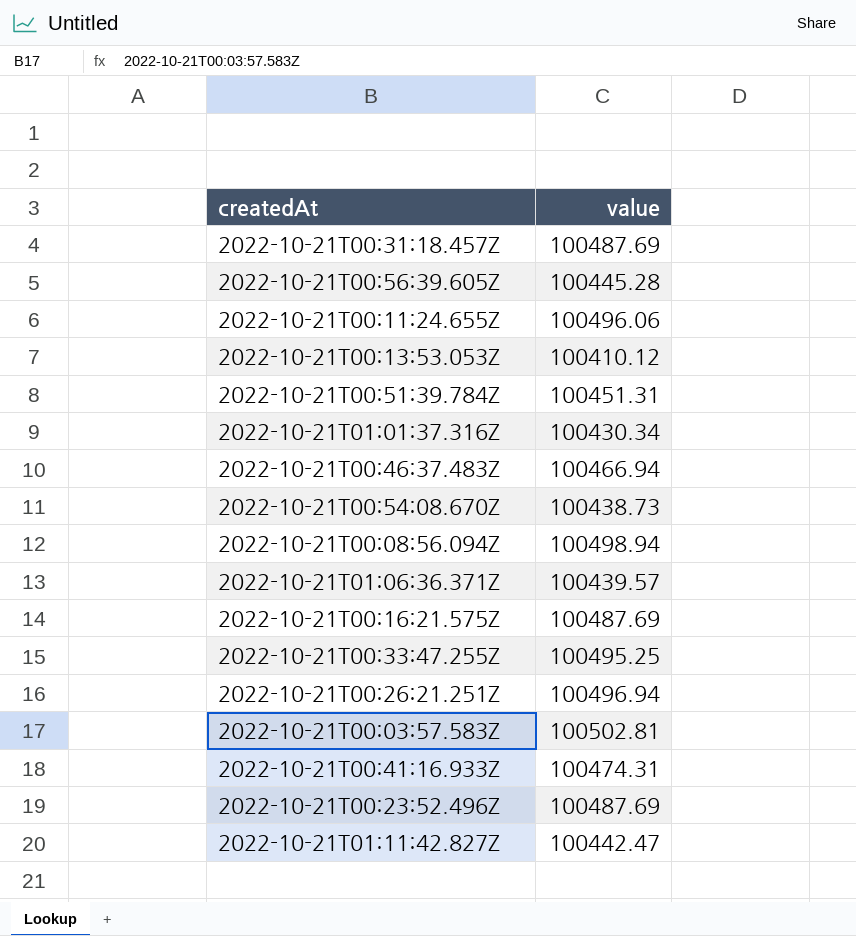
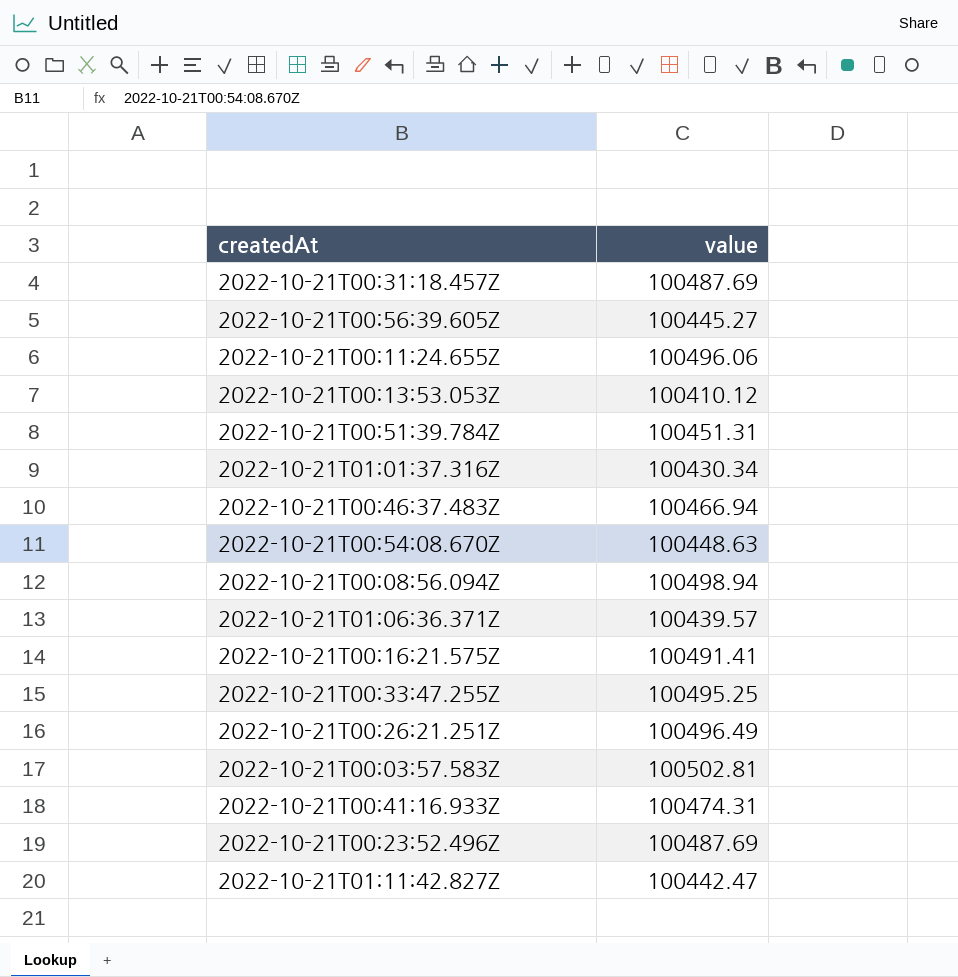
2022-10-21T00:56:39.605Z | value: 100445.28 -> 100445.27
2022-10-21T00:54:08.670Z | value: 100438.73 -> 100448.63
2022-10-21T00:16:21.575Z | value: 100487.69 -> 100491.41
2022-10-21T00:26:21.251Z | value: 100496.94 -> 100496.49

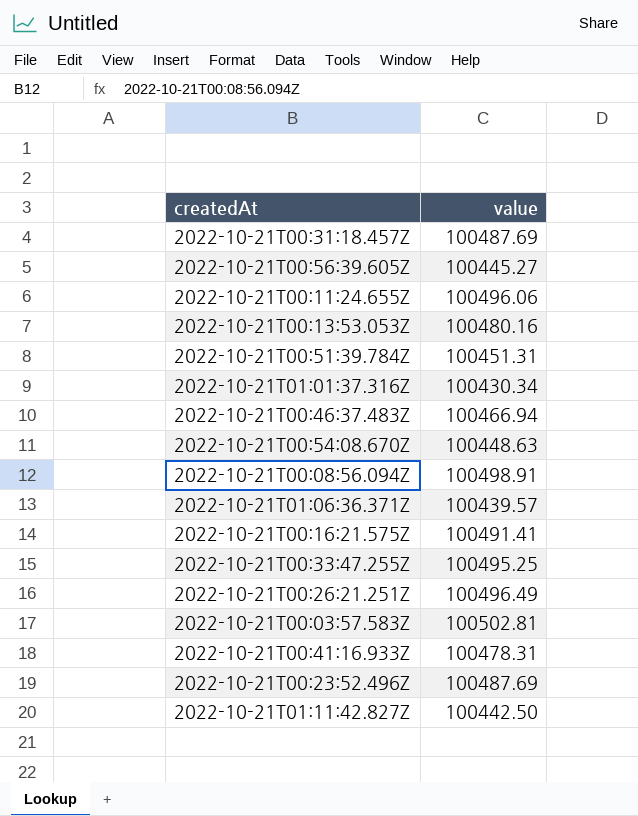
2022-10-21T00:13:53.053Z | value: 100410.12 -> 100480.16
2022-10-21T00:08:56.094Z | value: 100498.94 -> 100498.91
2022-10-21T00:41:16.933Z | value: 100474.31 -> 100478.31
2022-10-21T01:11:42.827Z | value: 100442.47 -> 100442.50

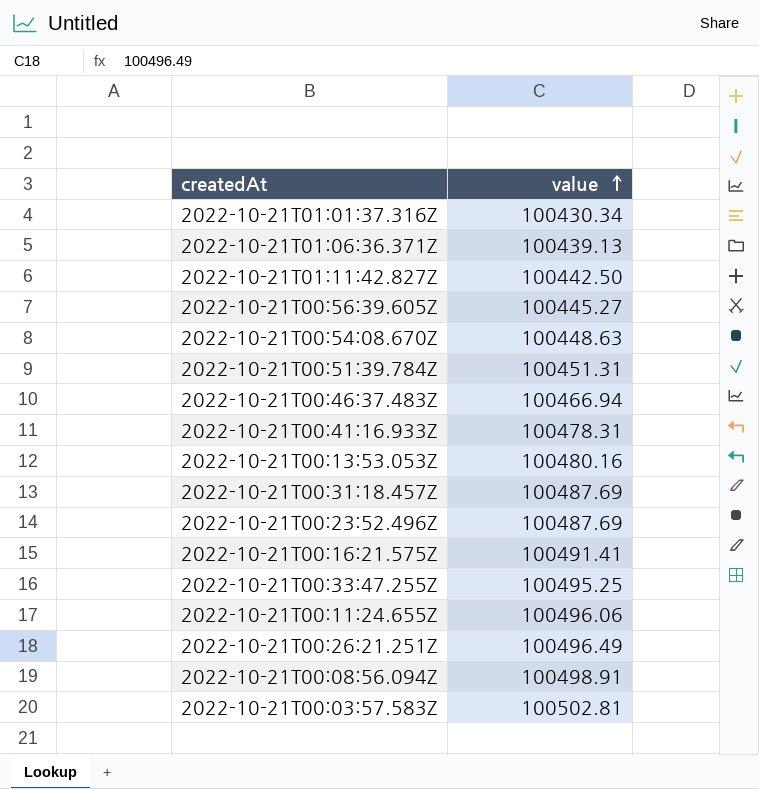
row order: none -> value ascending
2022-10-21T01:06:36.371Z | value: 100439.57 -> 100439.13

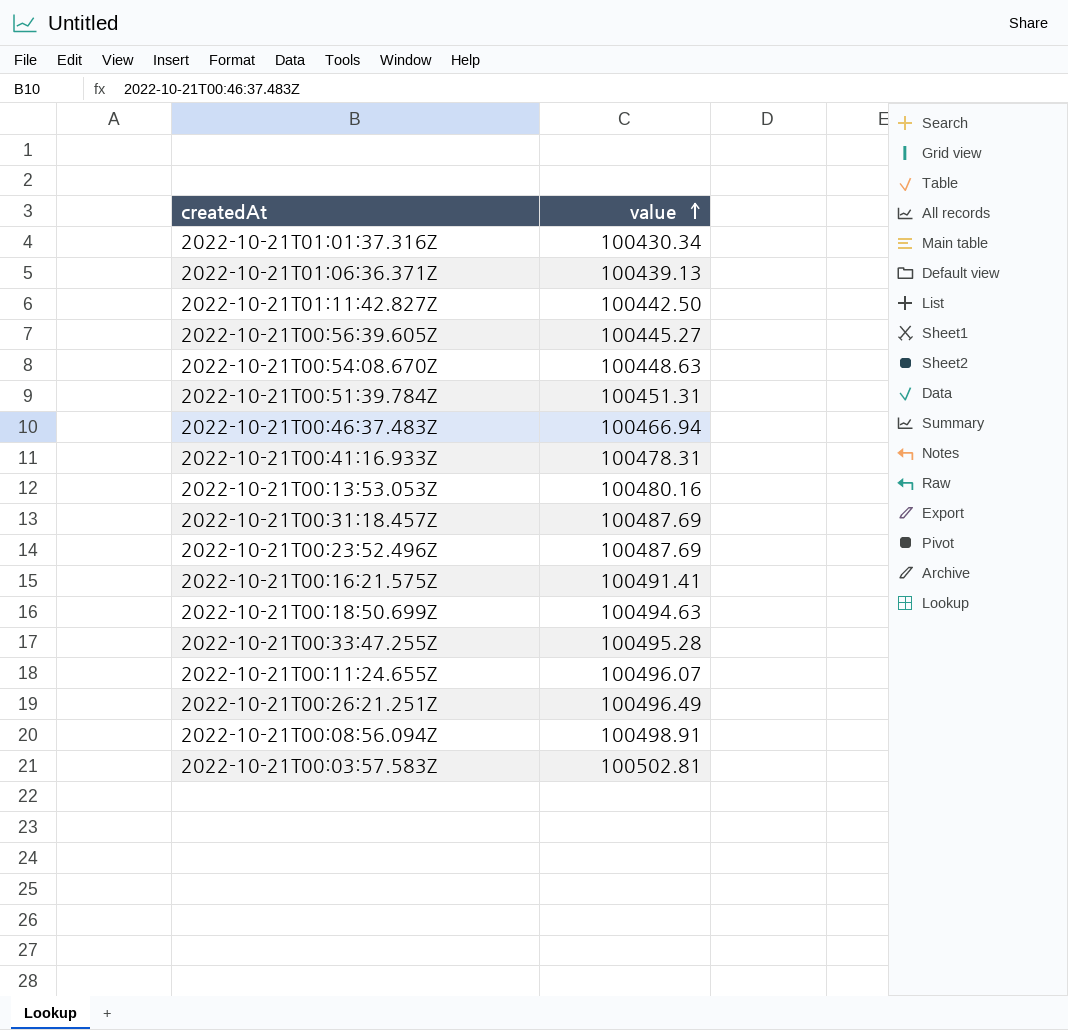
row 2022-10-21T00:18:50.699Z: none -> 100494.63
2022-10-21T00:33:47.255Z | value: 100495.25 -> 100495.28
2022-10-21T00:11:24.655Z | value: 100496.06 -> 100496.07

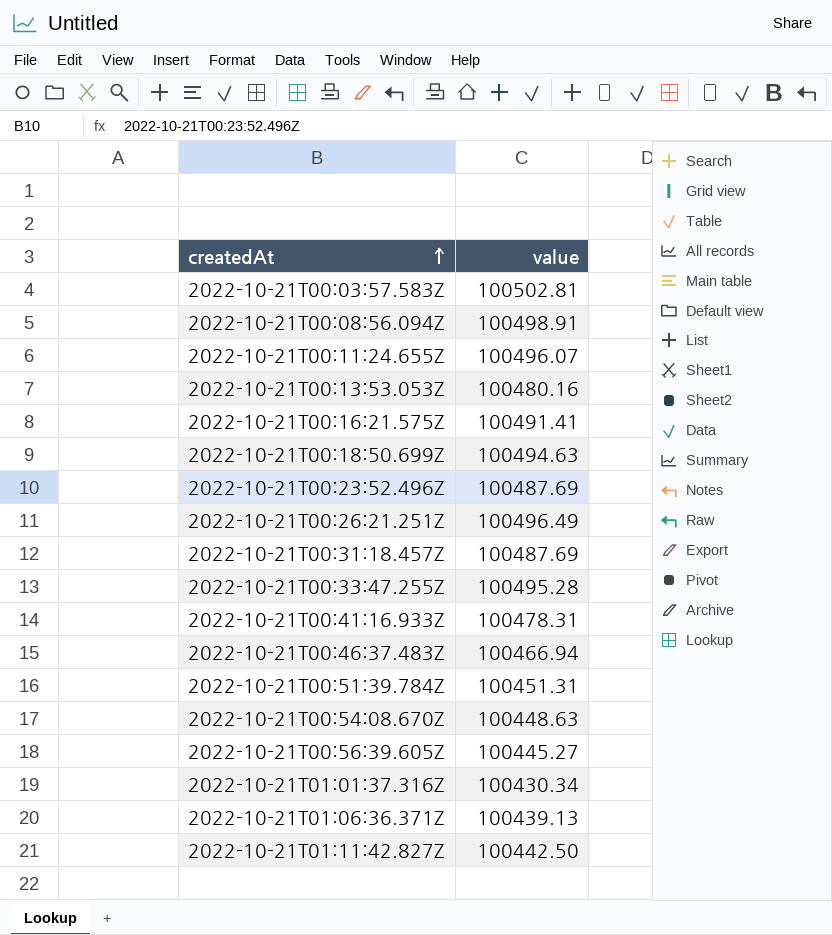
row order: value ascending -> createdAt ascending

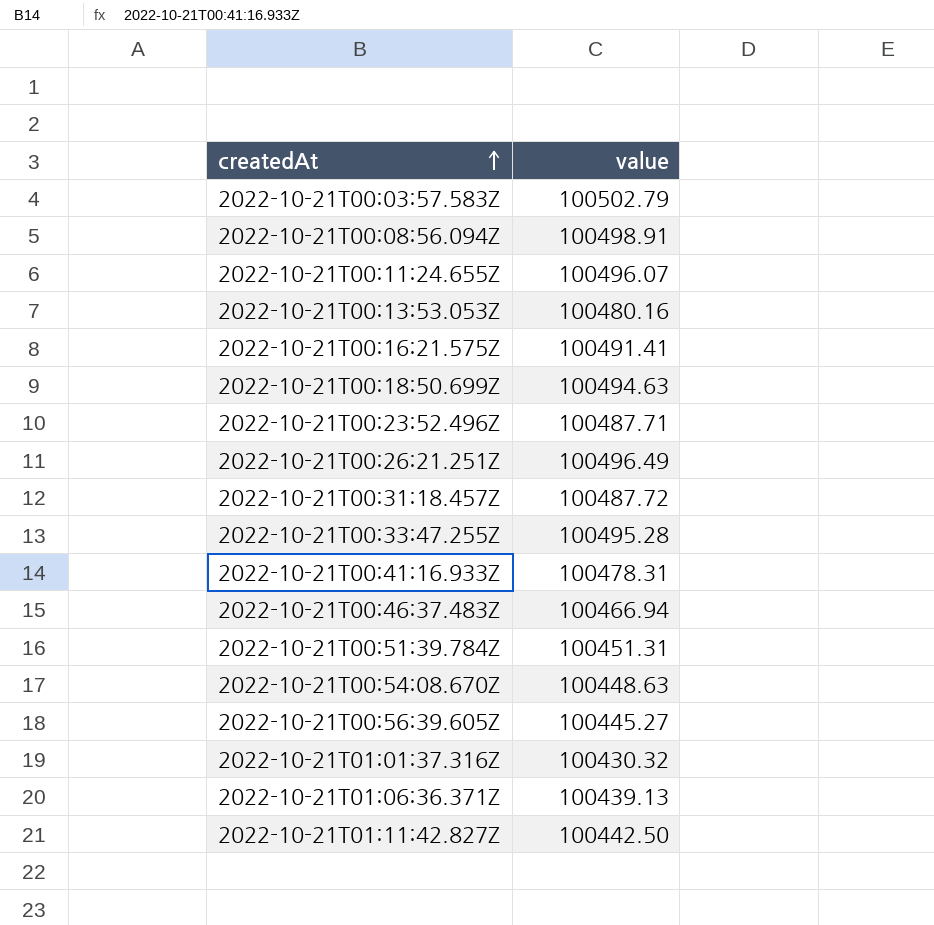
2022-10-21T00:03:57.583Z | value: 100502.81 -> 100502.79
2022-10-21T00:23:52.496Z | value: 100487.69 -> 100487.71
2022-10-21T00:31:18.457Z | value: 100487.69 -> 100487.72
2022-10-21T01:01:37.316Z | value: 100430.34 -> 100430.32

